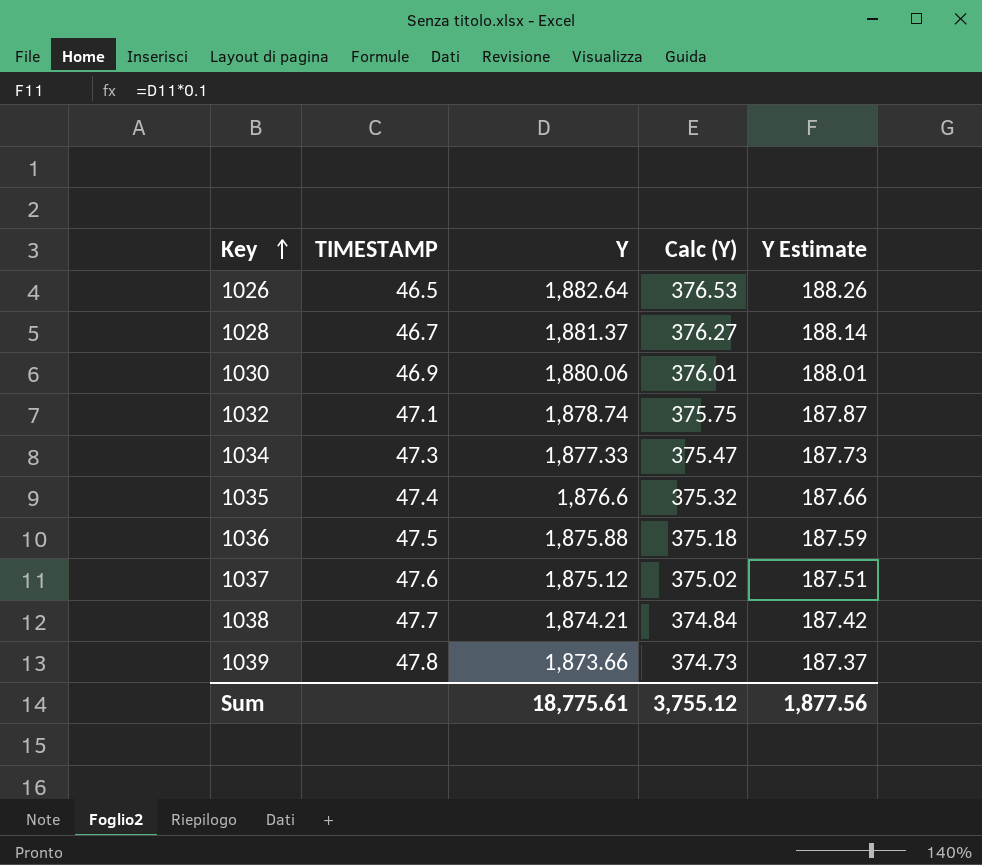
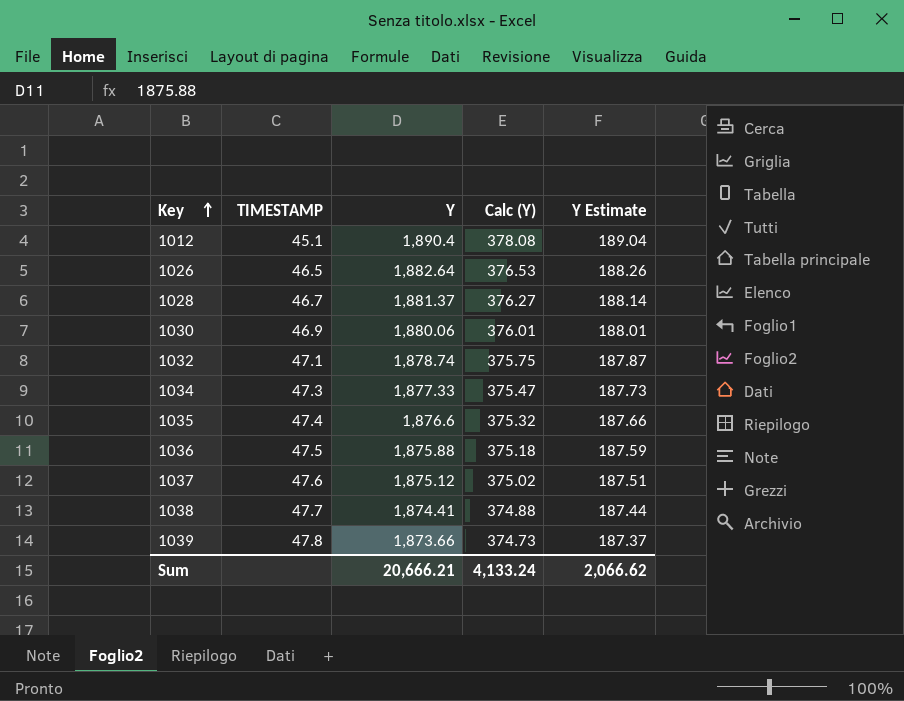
row 1012: none -> 45.1 | 1,890.4 | 378.08 | 189.04
1038 | Y: 1,874.21 -> 1,874.41
1038 | Calc (Y): 374.84 -> 374.88
1038 | Y Estimate: 187.42 -> 187.44
Sum | Y: 18,775.61 -> 20,666.21
Sum | Calc (Y): 3,755.12 -> 4,133.24
Sum | Y Estimate: 1,877.56 -> 2,066.62

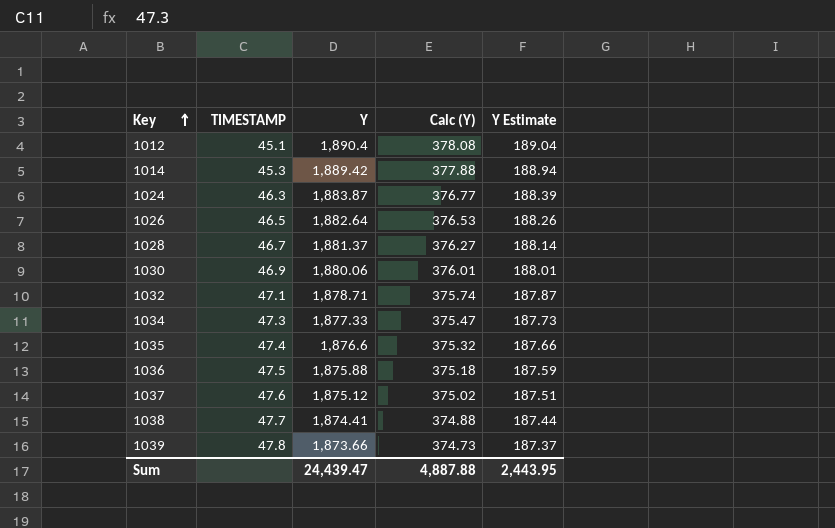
row 1014: none -> 45.3 | 1,889.42 | 377.88 | 188.94
row 1024: none -> 46.3 | 1,883.87 | 376.77 | 188.39
1032 | Y: 1,878.74 -> 1,878.71
1032 | Calc (Y): 375.75 -> 375.74
Sum | Y: 20,666.21 -> 24,439.47
Sum | Calc (Y): 4,133.24 -> 4,887.88
Sum | Y Estimate: 2,066.62 -> 2,443.95

